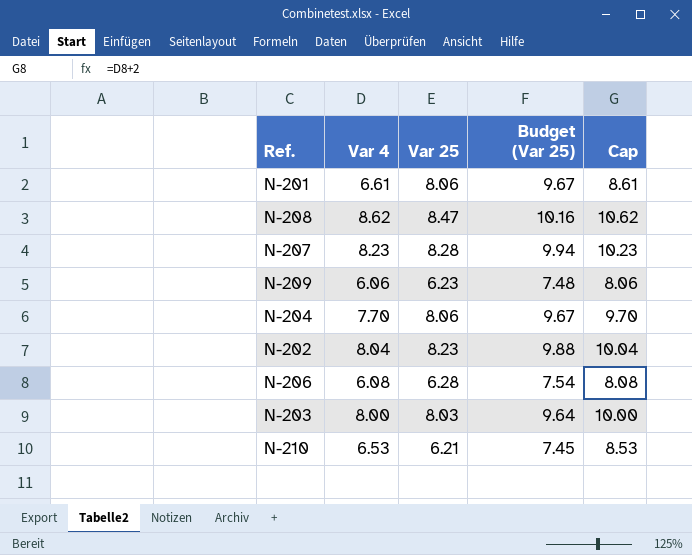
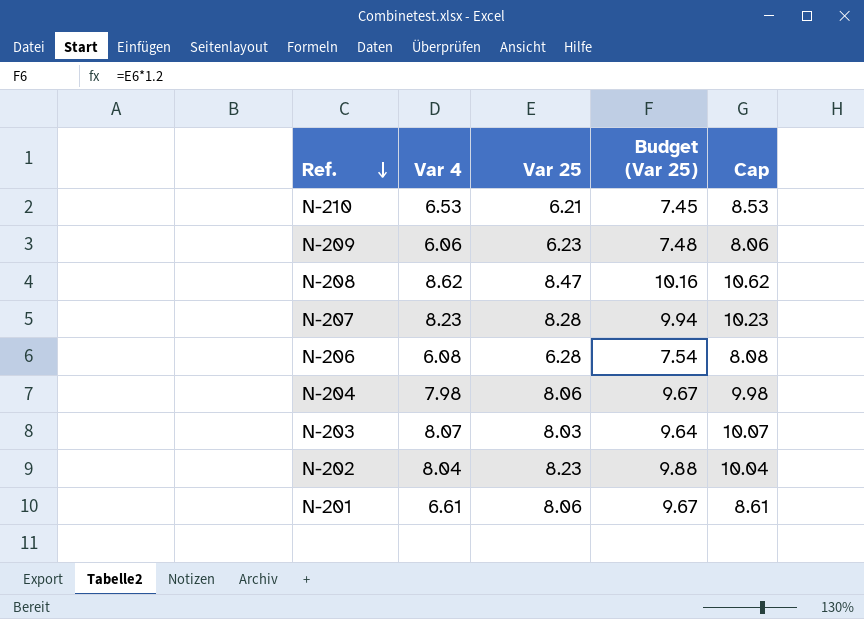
row order: none -> Ref. descending
N-204 | Var 4: 7.70 -> 7.98
N-204 | Cap: 9.70 -> 9.98
N-203 | Var 4: 8.00 -> 8.07
N-203 | Cap: 10.00 -> 10.07

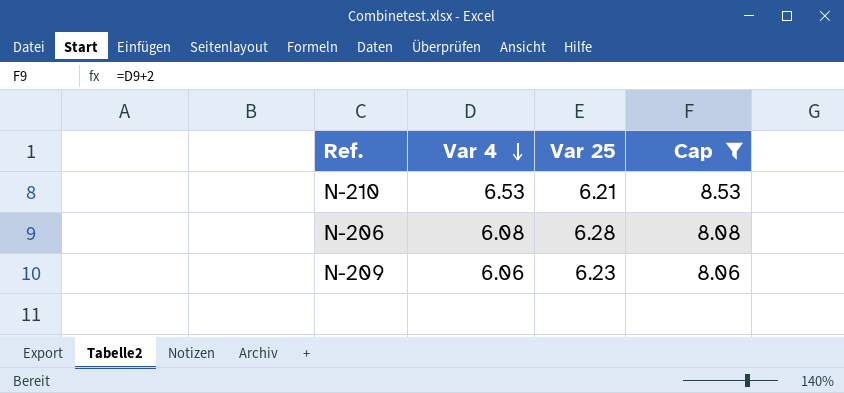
filter: none -> Cap <= 8.53
row order: Ref. descending -> Var 4 descending
column Budget (Var 25) | formula: [Var 25] * 1.2 -> none

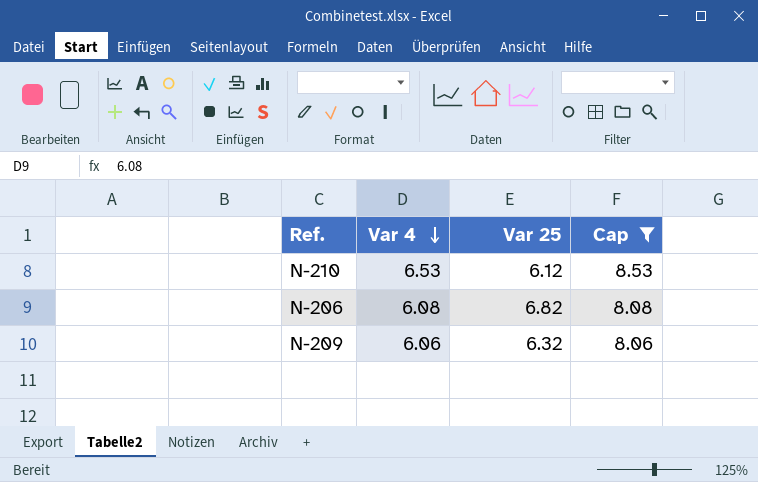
N-210 | Var 25: 6.21 -> 6.12
N-206 | Var 25: 6.28 -> 6.82
N-209 | Var 25: 6.23 -> 6.32

